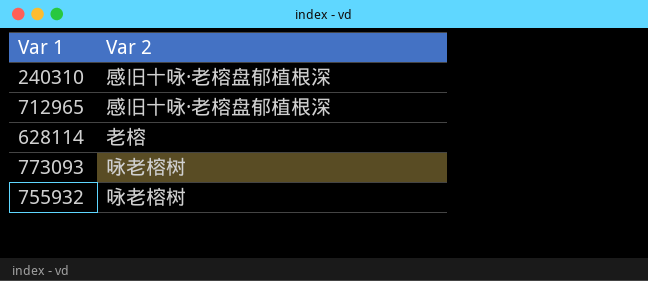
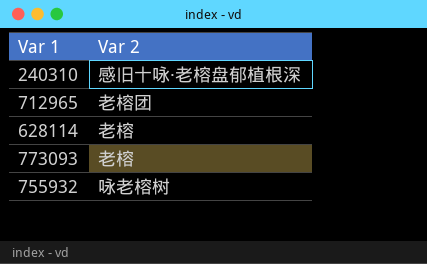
712965 | Var 2: 感旧十咏·老榕盘郁植根深 -> 老榕团
773093 | Var 2: 咏老榕树 -> 老榕

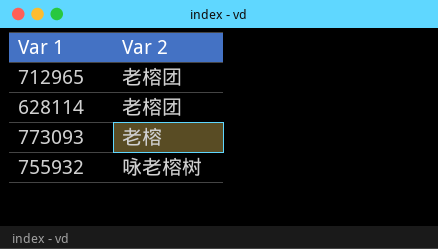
row 240310: 感旧十咏·老榕盘郁植根深 -> none
628114 | Var 2: 老榕 -> 老榕团

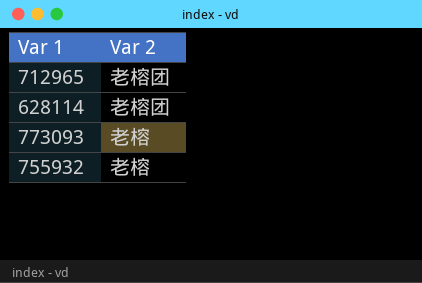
755932 | Var 2: 咏老榕树 -> 老榕

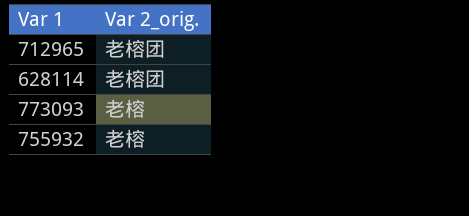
column name: Var 2 -> Var 2_orig.

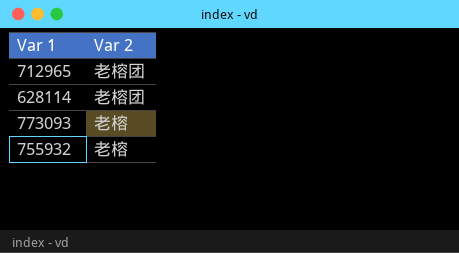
column name: Var 2_orig. -> Var 2

